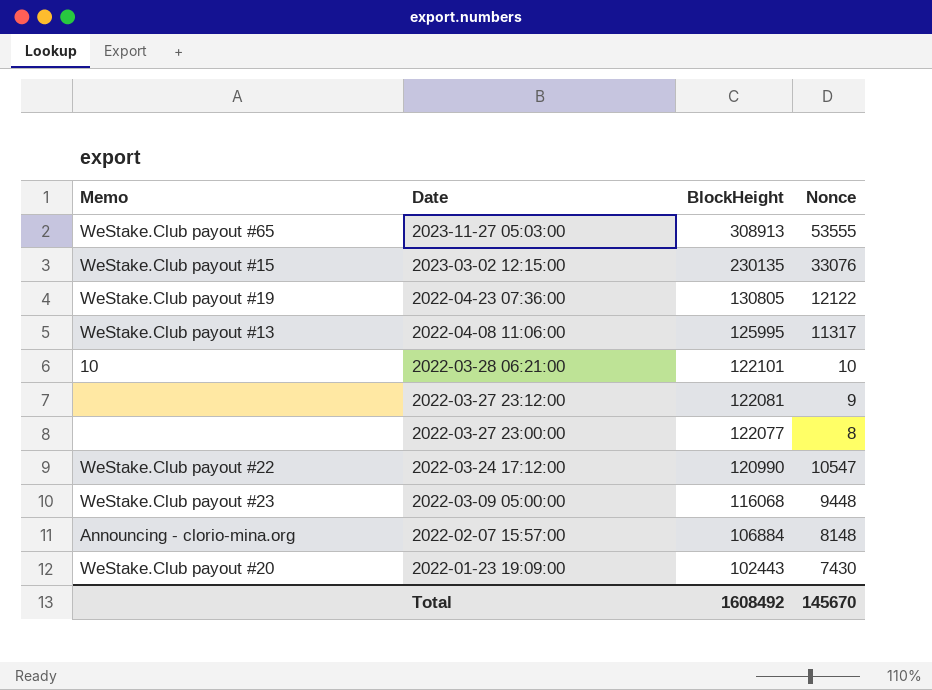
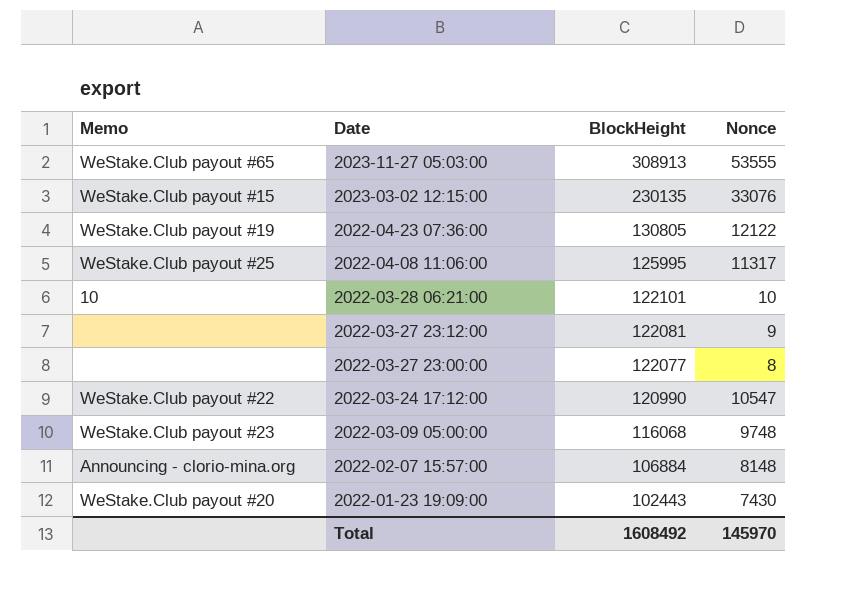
2022-04-08 11:06:00 | Memo: WeStake.Club payout #13 -> WeStake.Club payout #25
2022-03-09 05:00:00 | Nonce: 9448 -> 9748
Total | Nonce: 145670 -> 145970

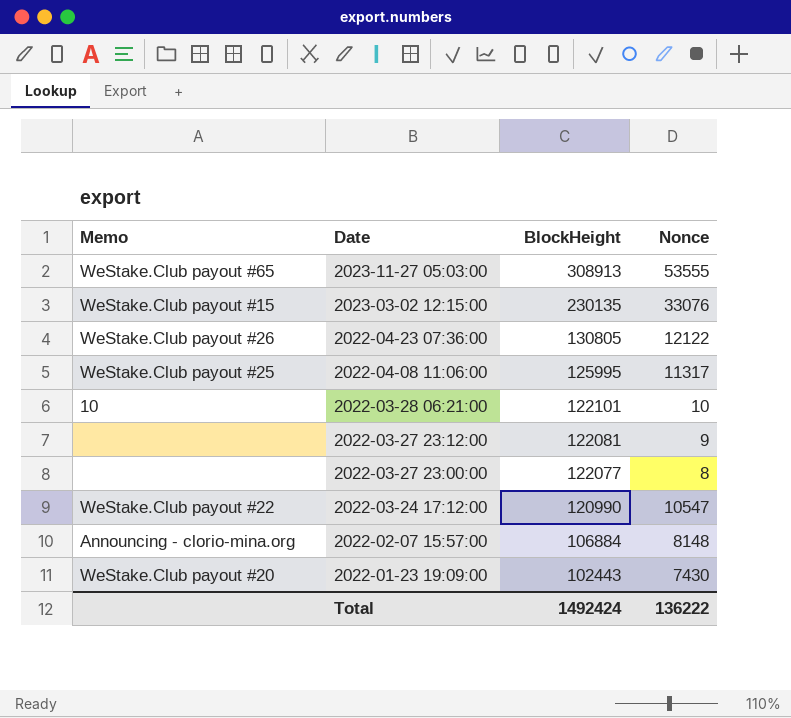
row 2022-03-09 05:00:00: WeStake.Club payout #23 | 116068 | 9748 -> none
2022-04-23 07:36:00 | Memo: WeStake.Club payout #19 -> WeStake.Club payout #26
Total | BlockHeight: 1608492 -> 1492424
Total | Nonce: 145970 -> 136222

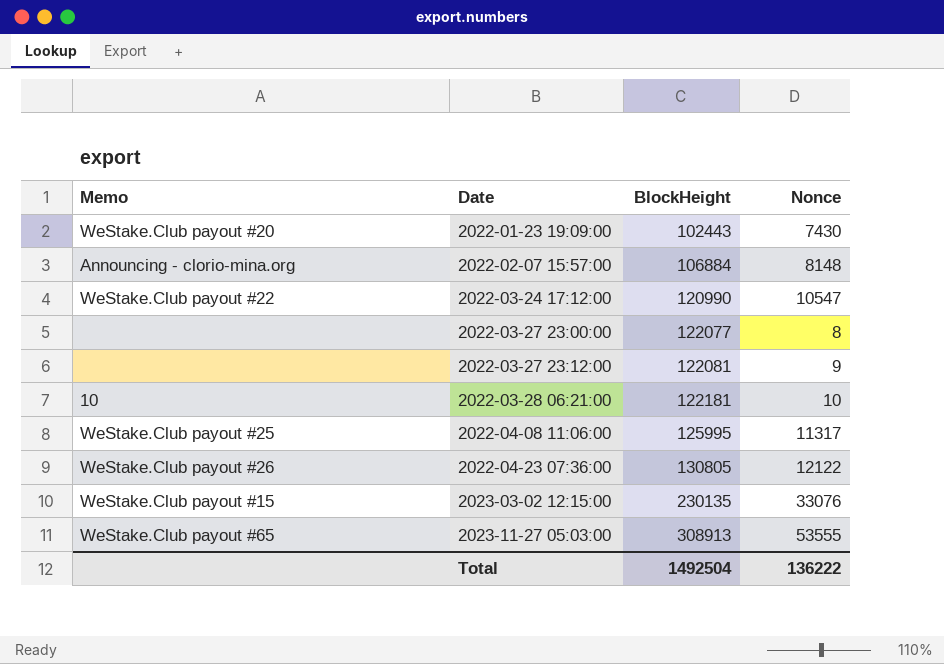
row order: Date descending -> Date ascending
2022-03-28 06:21:00 | BlockHeight: 122101 -> 122181
Total | BlockHeight: 1492424 -> 1492504

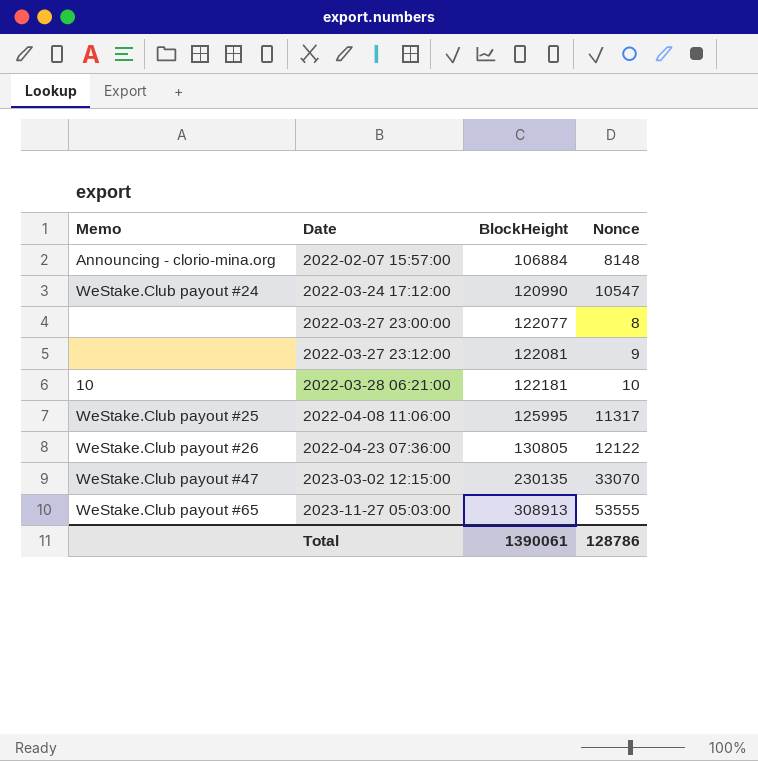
row 2022-01-23 19:09:00: WeStake.Club payout #20 | 102443 | 7430 -> none
2022-03-24 17:12:00 | Memo: WeStake.Club payout #22 -> WeStake.Club payout #24
2023-03-02 12:15:00 | Memo: WeStake.Club payout #15 -> WeStake.Club payout #47
2023-03-02 12:15:00 | Nonce: 33076 -> 33070
Total | BlockHeight: 1492504 -> 1390061
Total | Nonce: 136222 -> 128786

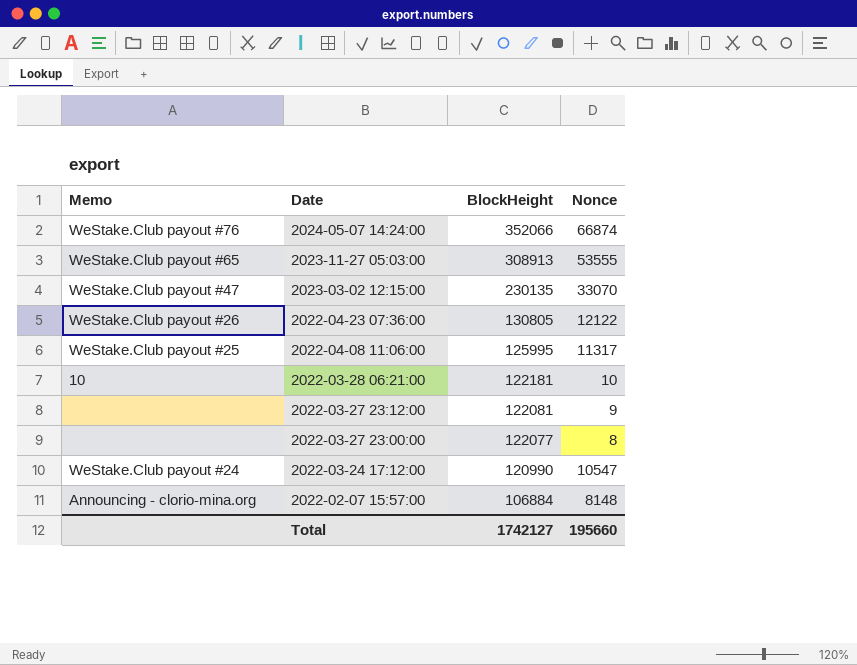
row order: Date ascending -> Date descending
row 2024-05-07 14:24:00: none -> WeStake.Club payout #76 | 352066 | 66874
Total | BlockHeight: 1390061 -> 1742127
Total | Nonce: 128786 -> 195660

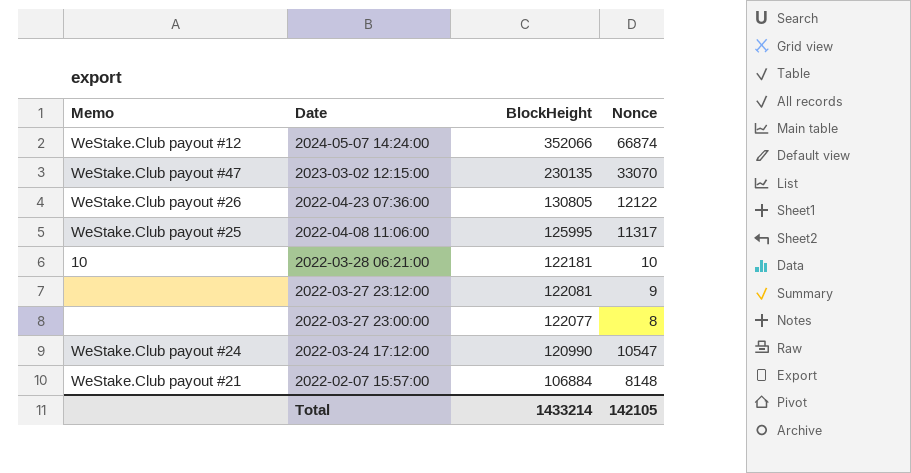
row 2023-11-27 05:03:00: WeStake.Club payout #65 | 308913 | 53555 -> none
2024-05-07 14:24:00 | Memo: WeStake.Club payout #76 -> WeStake.Club payout #12
2022-02-07 15:57:00 | Memo: Announcing - clorio-mina.org -> WeStake.Club payout #21
Total | BlockHeight: 1742127 -> 1433214
Total | Nonce: 195660 -> 142105

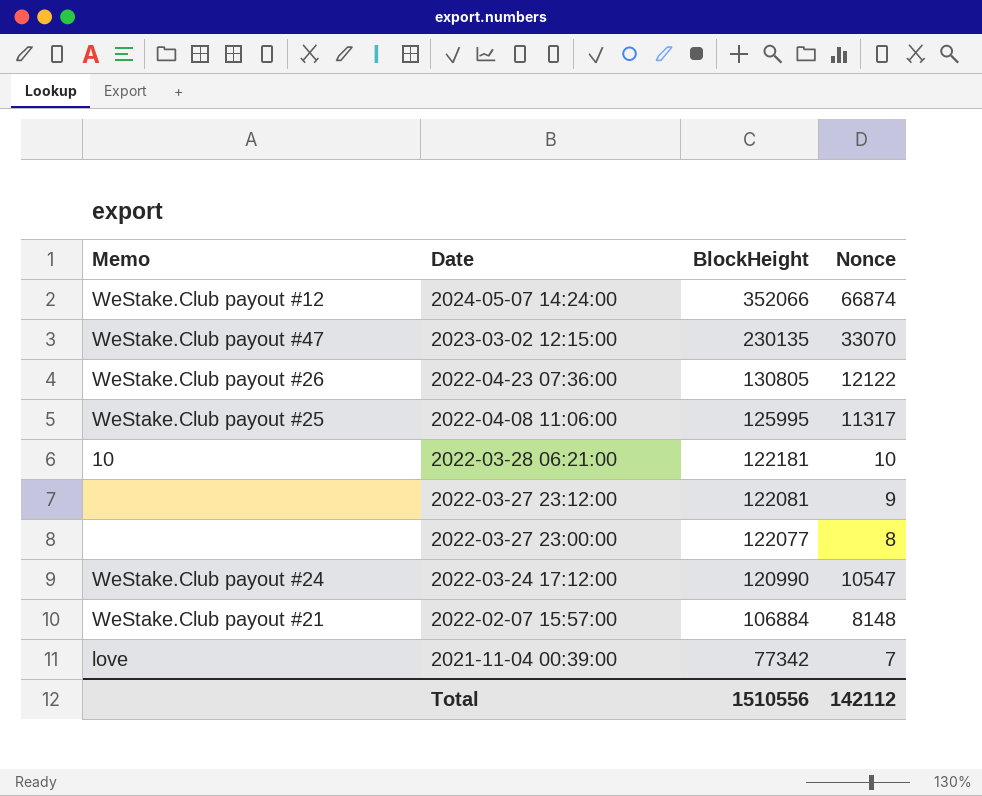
row 2021-11-04 00:39:00: none -> love | 77342 | 7
Total | BlockHeight: 1433214 -> 1510556
Total | Nonce: 142105 -> 142112

